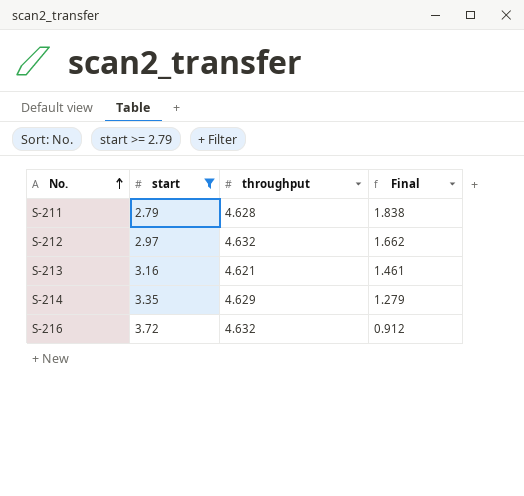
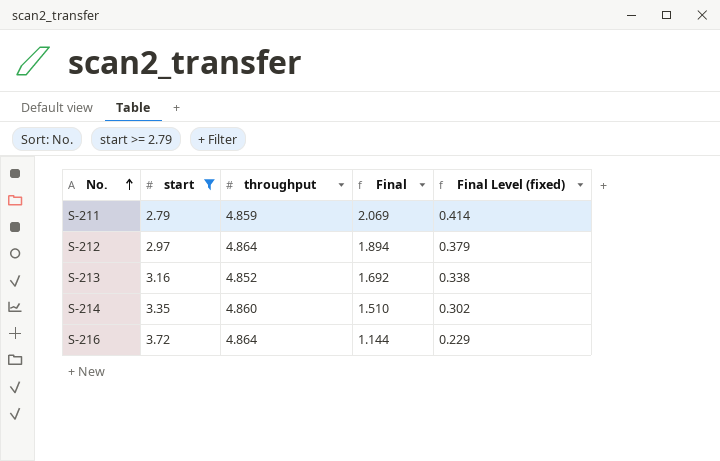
column Final Level (fixed) | formula: none -> [Final] * 0.2
S-211 | throughput: 4.628 -> 4.859
S-211 | Final: 1.838 -> 2.069
S-212 | throughput: 4.632 -> 4.864
S-212 | Final: 1.662 -> 1.894
S-213 | throughput: 4.621 -> 4.852
S-213 | Final: 1.461 -> 1.692
S-214 | throughput: 4.629 -> 4.860
S-214 | Final: 1.279 -> 1.510
S-216 | throughput: 4.632 -> 4.864
S-216 | Final: 0.912 -> 1.144

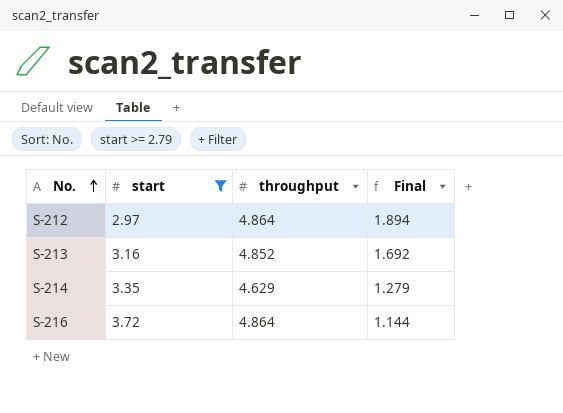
column Final Level (fixed) | formula: [Final] * 0.2 -> none
row S-211: 2.79 | 4.859 | 2.069 | 0.414 -> none
S-214 | throughput: 4.860 -> 4.629
S-214 | Final: 1.510 -> 1.279

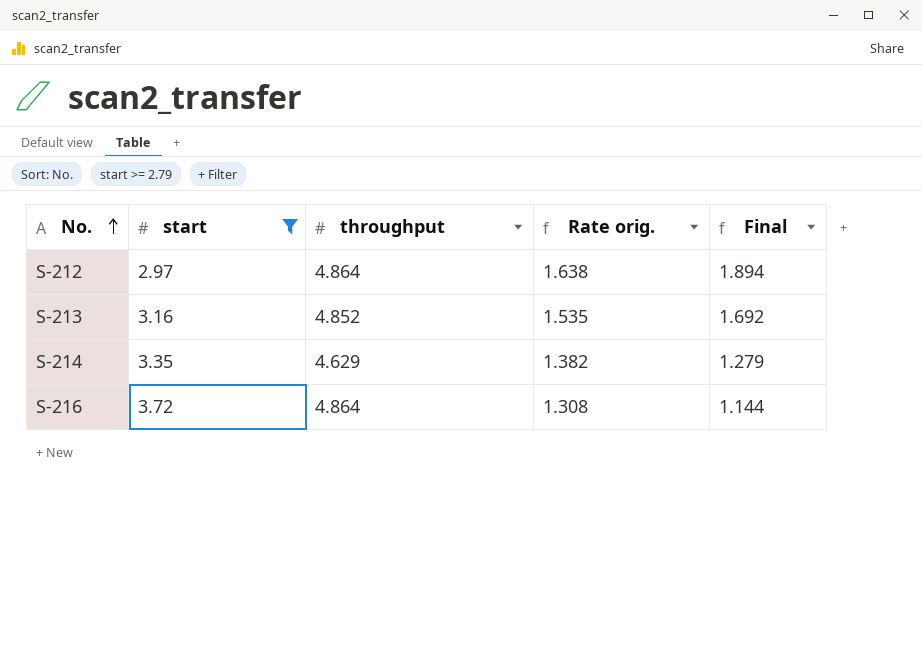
column Rate orig. | formula: none -> [throughput] / [start]

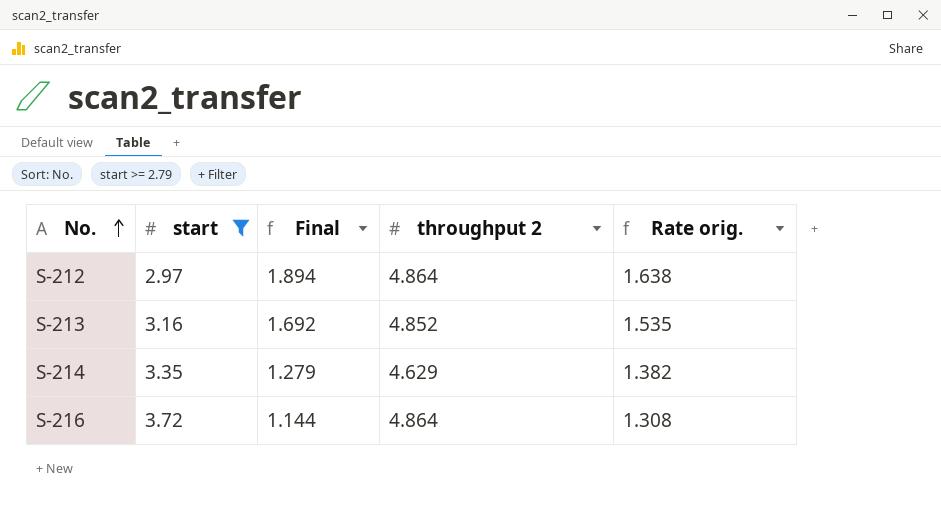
column Final | position: 5 -> 3
column name: throughput -> throughput 2

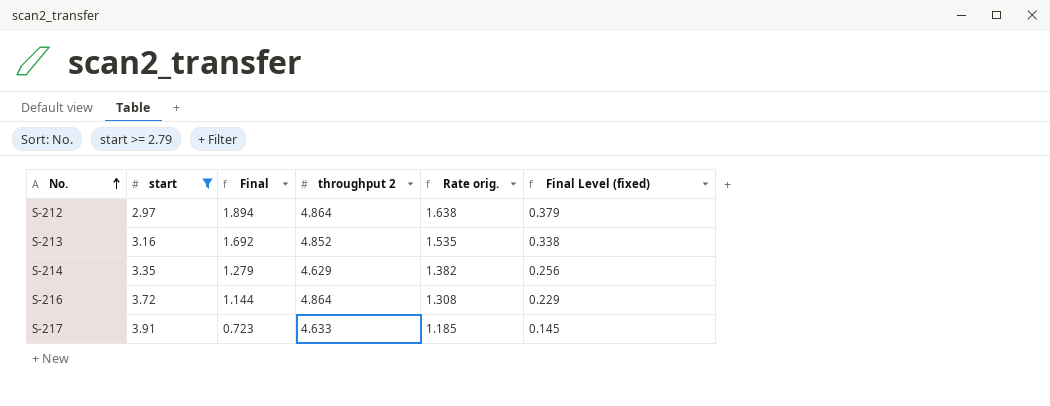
column Final Level (fixed) | formula: none -> [Final] * 0.2
row S-217: none -> 3.91 | 0.723 | 4.633 | 1.185 | 0.145

